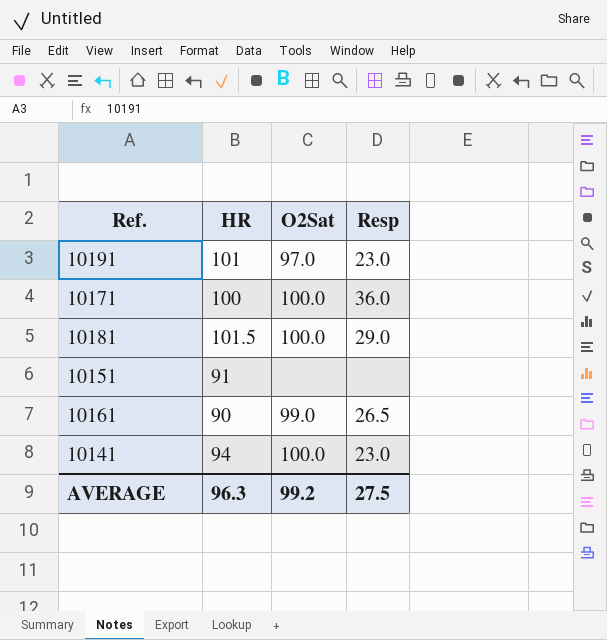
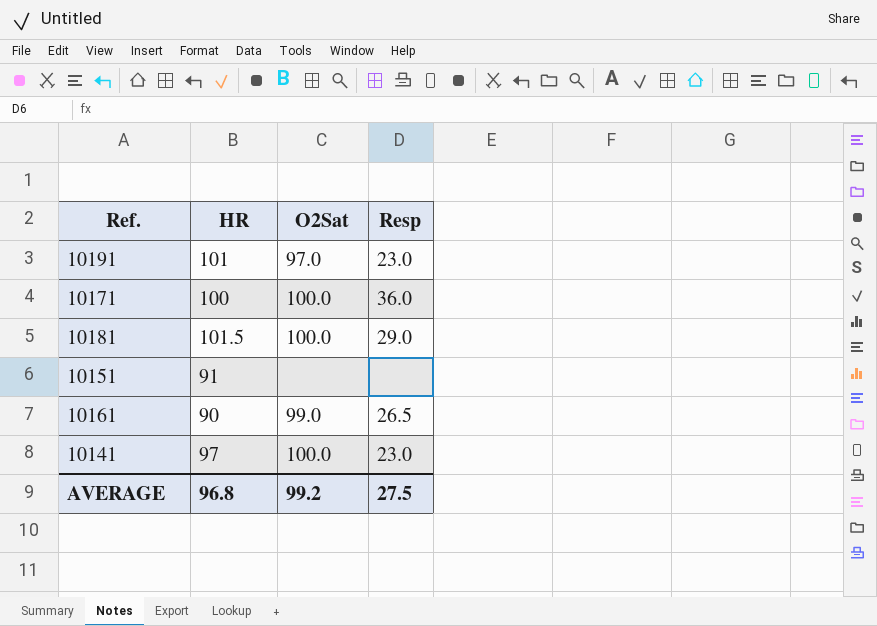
10141 | HR: 94 -> 97
AVERAGE | HR: 96.3 -> 96.8

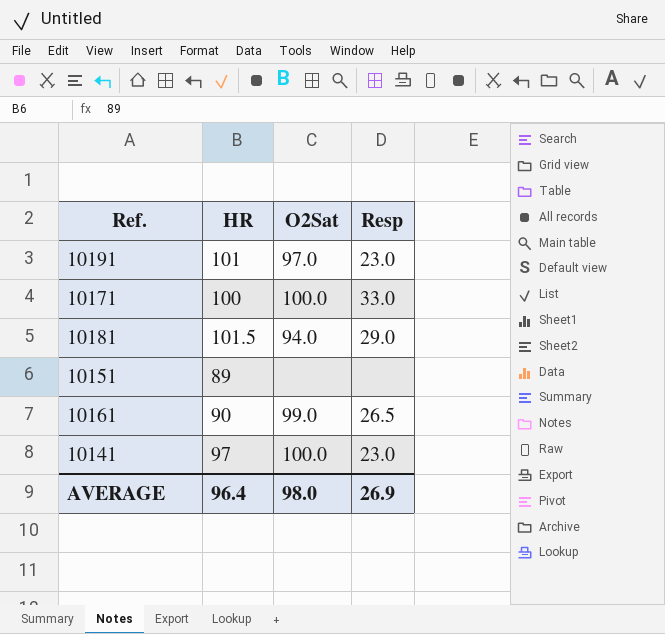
10171 | Resp: 36.0 -> 33.0
10181 | O2Sat: 100.0 -> 94.0
10151 | HR: 91 -> 89
AVERAGE | HR: 96.8 -> 96.4
AVERAGE | O2Sat: 99.2 -> 98.0
AVERAGE | Resp: 27.5 -> 26.9

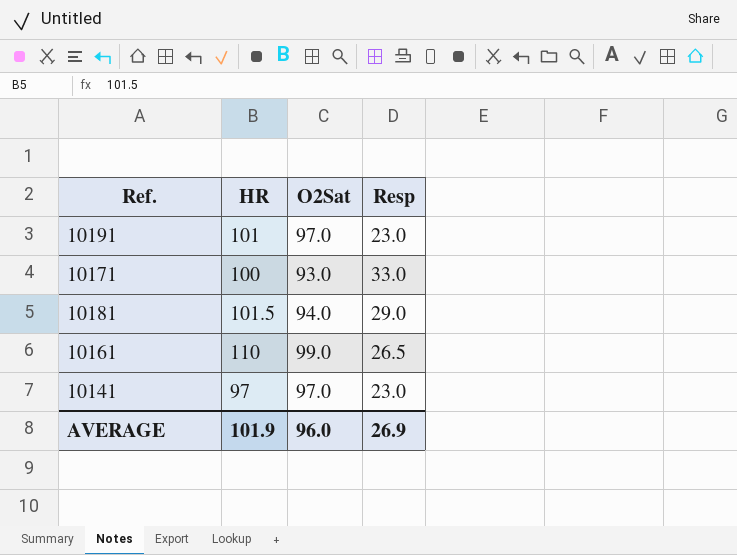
row 10151: 89 | none | none -> none
10171 | O2Sat: 100.0 -> 93.0
10161 | HR: 90 -> 110
10141 | O2Sat: 100.0 -> 97.0
AVERAGE | HR: 96.4 -> 101.9
AVERAGE | O2Sat: 98.0 -> 96.0

